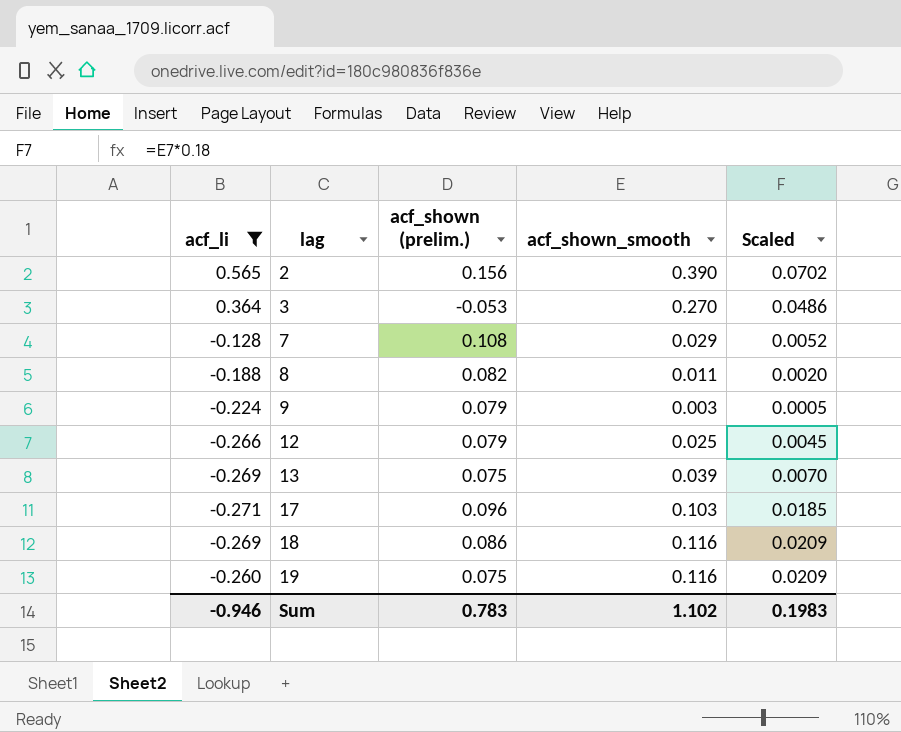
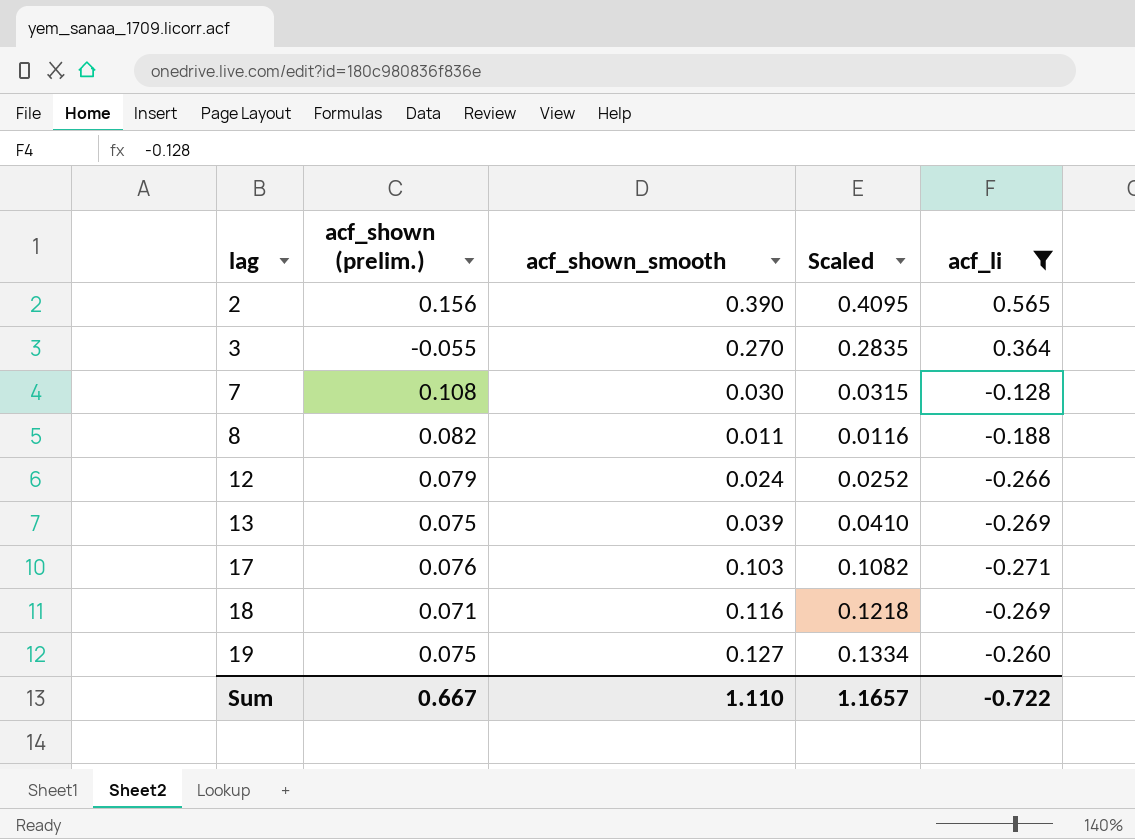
column Scaled | formula: [acf_shown_smooth] * 0.18 -> [acf_shown_smooth] * 1.05
column acf_li | position: 1 -> 5
row 9: -0.224 | 0.079 | 0.003 | 0.0005 -> none
3 | acf_shown (prelim.): -0.053 -> -0.055
7 | acf_shown_smooth: 0.029 -> 0.030
12 | acf_shown_smooth: 0.025 -> 0.024
17 | acf_shown (prelim.): 0.096 -> 0.076
18 | acf_shown (prelim.): 0.086 -> 0.071
19 | acf_shown_smooth: 0.116 -> 0.127
Sum | acf_shown (prelim.): 0.783 -> 0.667
Sum | acf_shown_smooth: 1.102 -> 1.110
Sum | Scaled: 0.1983 -> 1.1657
Sum | acf_li: -0.946 -> -0.722

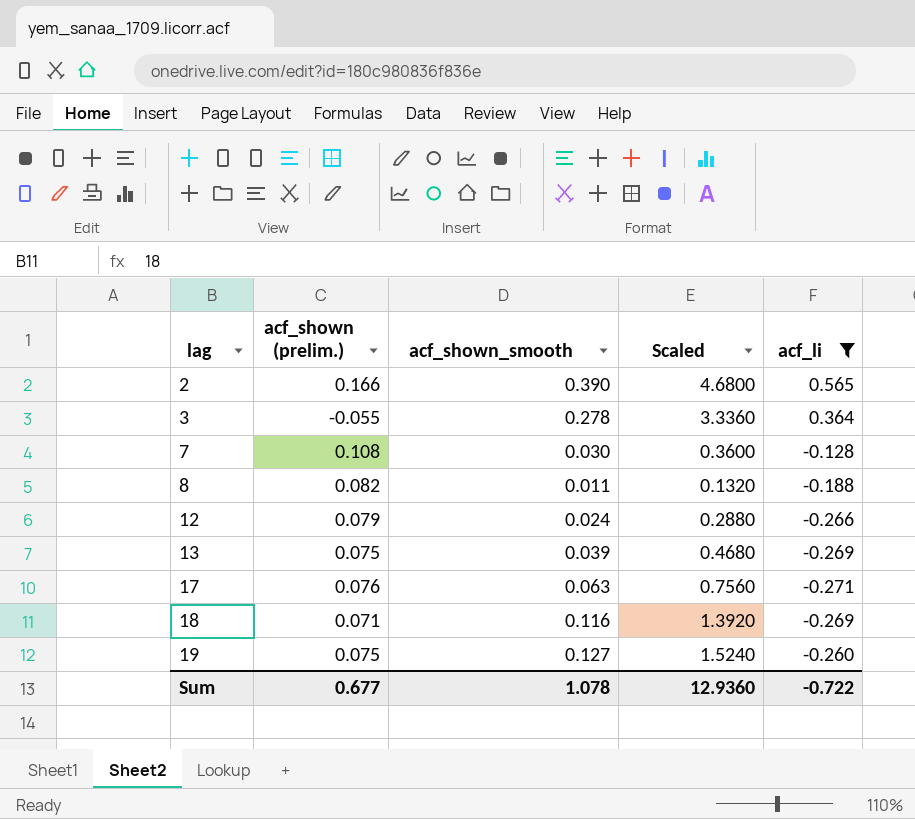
column Scaled | formula: [acf_shown_smooth] * 1.05 -> [acf_shown_smooth] * 12
2 | acf_shown (prelim.): 0.156 -> 0.166
3 | acf_shown_smooth: 0.270 -> 0.278
17 | acf_shown_smooth: 0.103 -> 0.063
Sum | acf_shown (prelim.): 0.667 -> 0.677
Sum | acf_shown_smooth: 1.110 -> 1.078
Sum | Scaled: 1.1657 -> 12.9360

